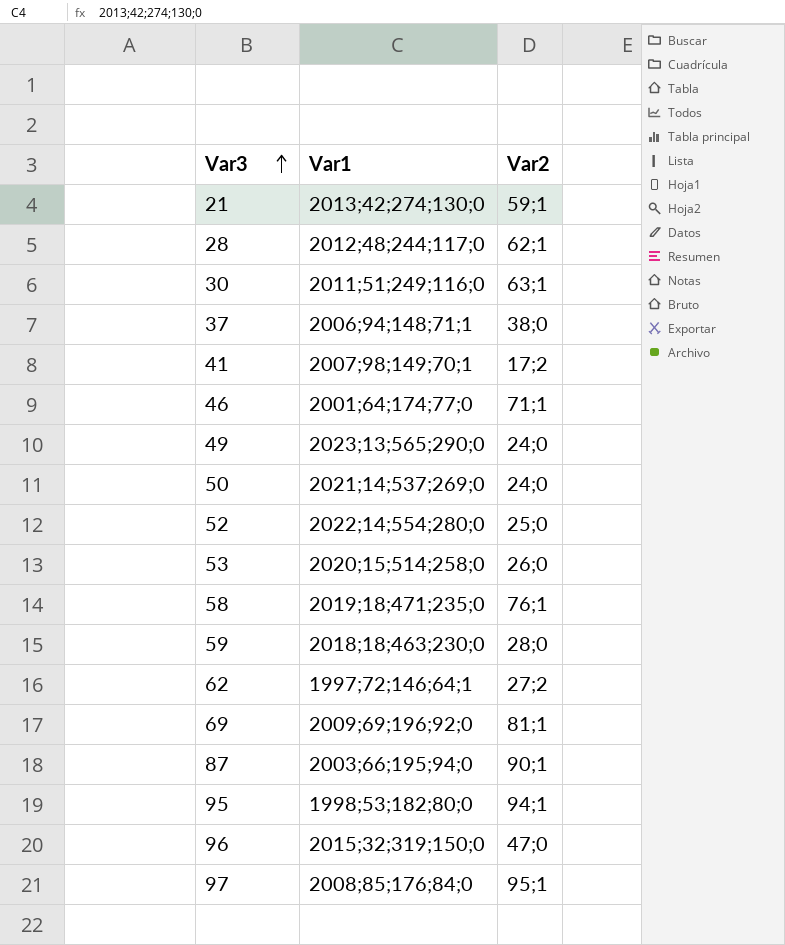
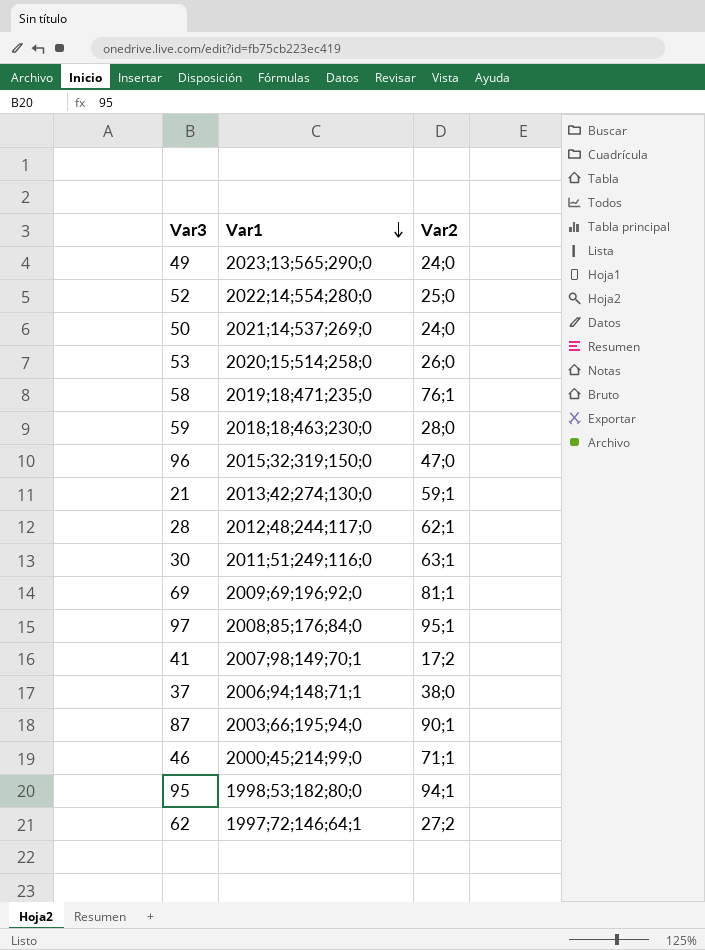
row order: Var3 ascending -> Var1 descending
46 | Var1: 2001;64;174;77;0 -> 2000;45;214;99;0

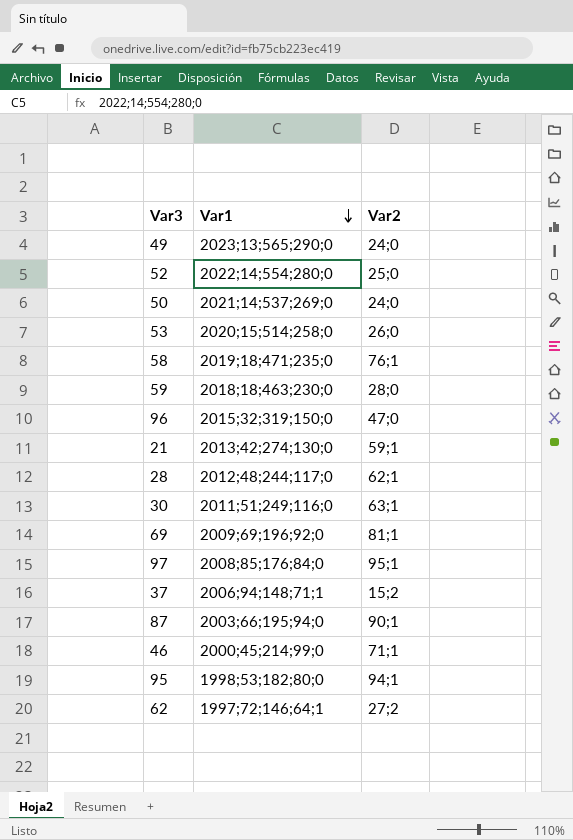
row 41: 2007;98;149;70;1 | 17;2 -> none
37 | Var2: 38;0 -> 15;2

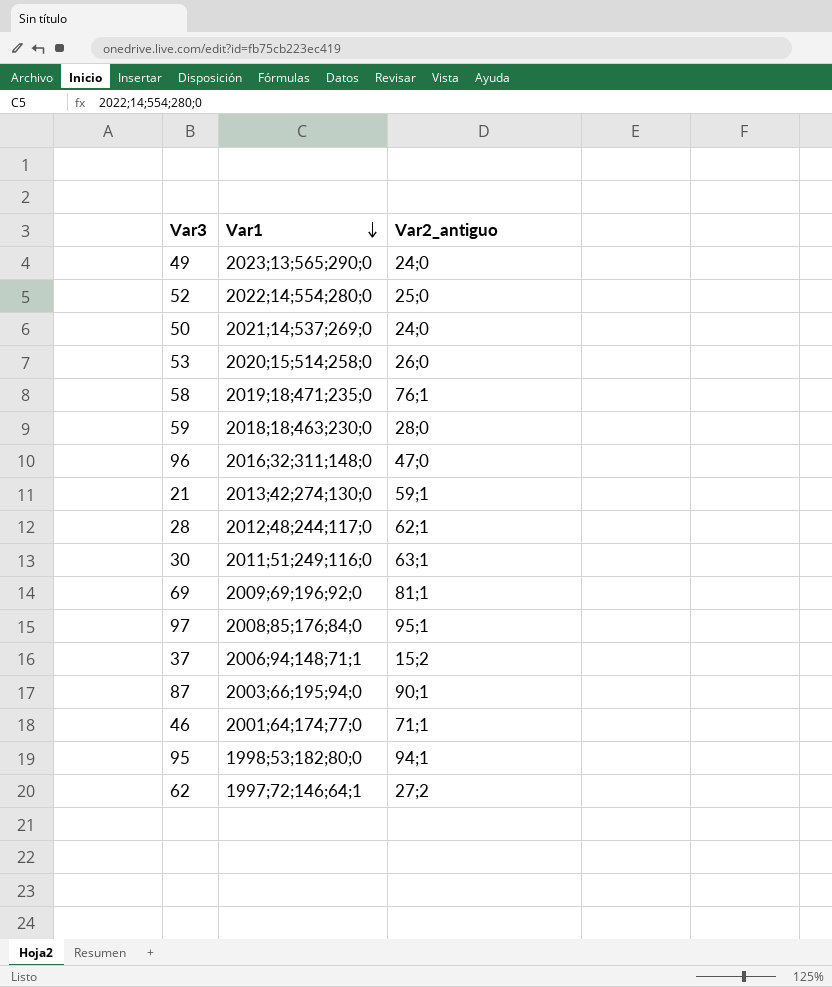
column name: Var2 -> Var2_antiguo
96 | Var1: 2015;32;319;150;0 -> 2016;32;311;148;0
46 | Var1: 2000;45;214;99;0 -> 2001;64;174;77;0

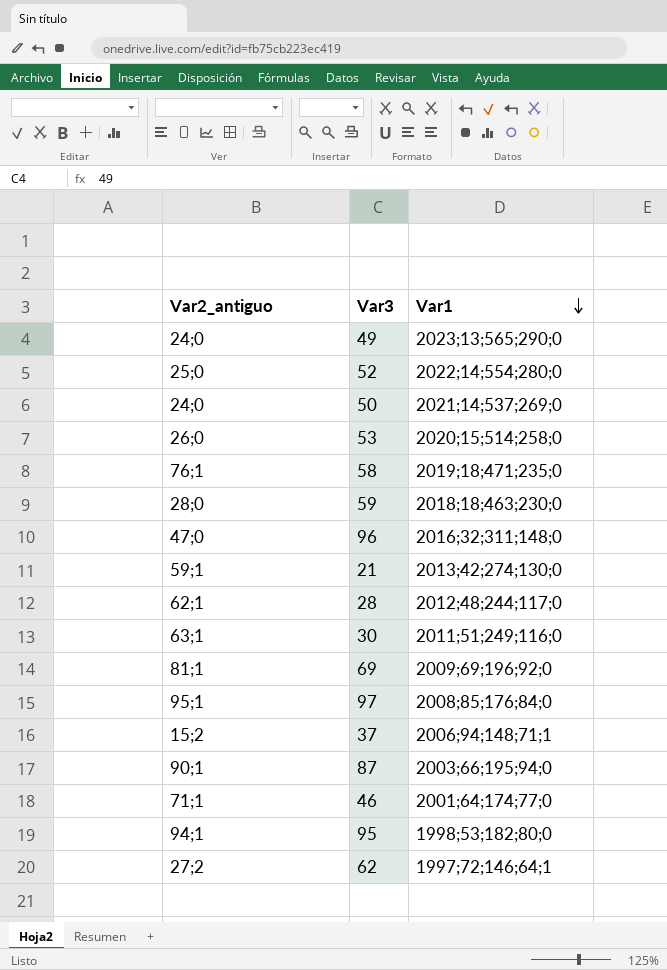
column Var2_antiguo | position: 3 -> 1

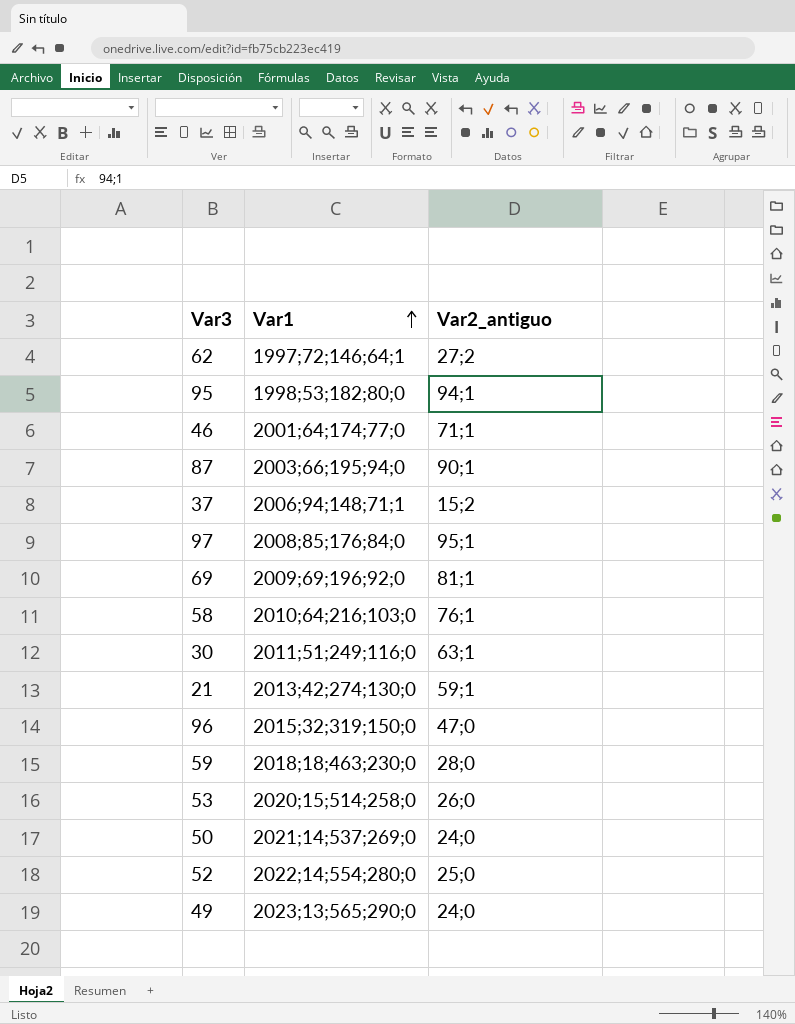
row order: Var1 descending -> Var1 ascending
column Var2_antiguo | position: 1 -> 3
row 28: 62;1 | 2012;48;244;117;0 -> none
58 | Var1: 2019;18;471;235;0 -> 2010;64;216;103;0
96 | Var1: 2016;32;311;148;0 -> 2015;32;319;150;0

